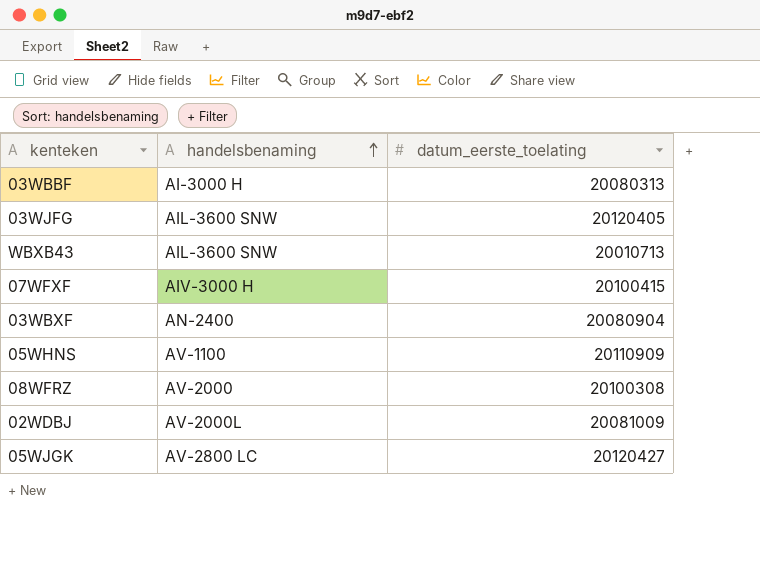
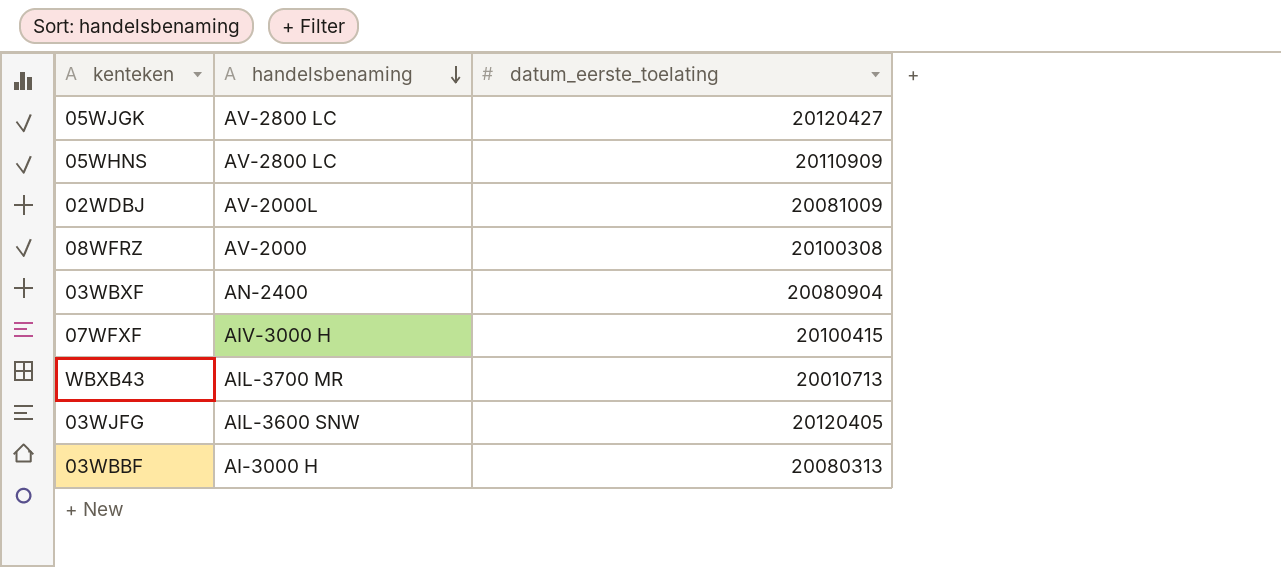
row order: handelsbenaming ascending -> handelsbenaming descending
05WHNS | handelsbenaming: AV-1100 -> AV-2800 LC
WBXB43 | handelsbenaming: AIL-3600 SNW -> AIL-3700 MR

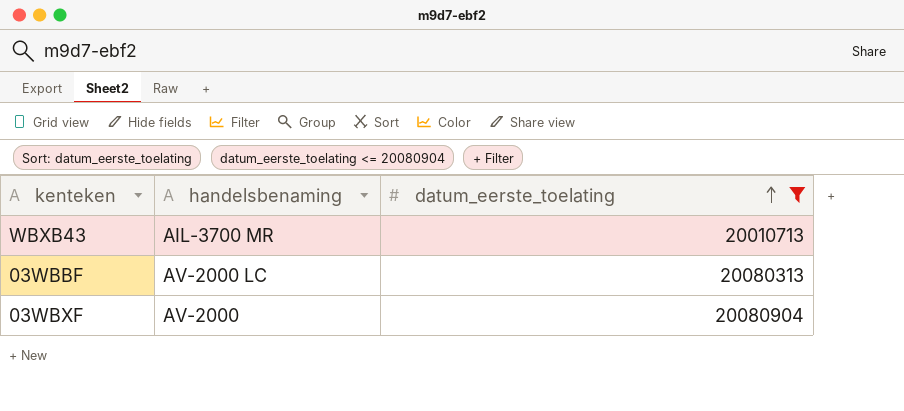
filter: none -> datum_eerste_toelating <= 20080904
row order: handelsbenaming descending -> datum_eerste_toelating ascending
03WBBF | handelsbenaming: AI-3000 H -> AV-2000 LC
03WBXF | handelsbenaming: AN-2400 -> AV-2000

